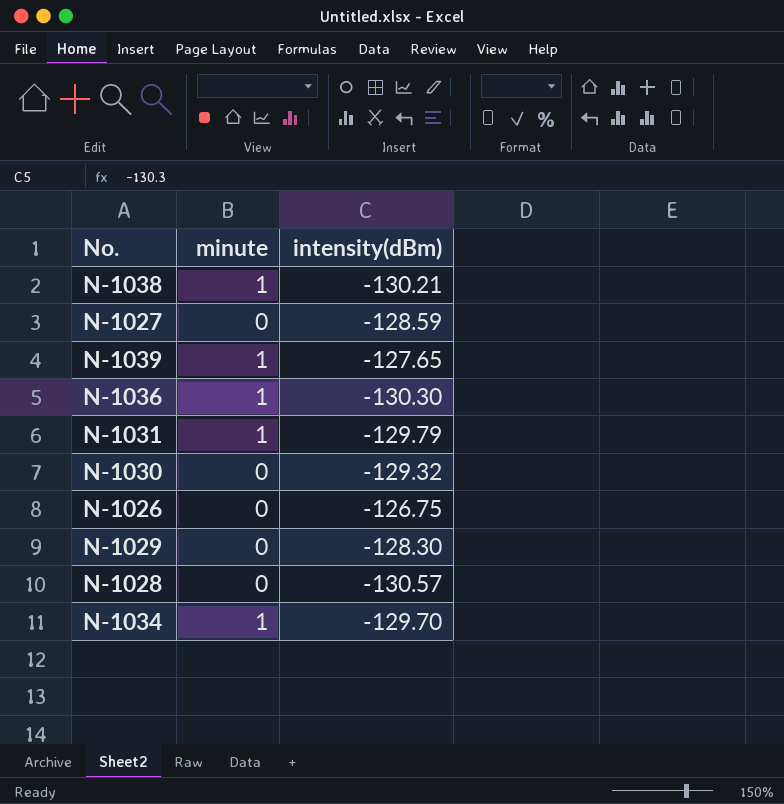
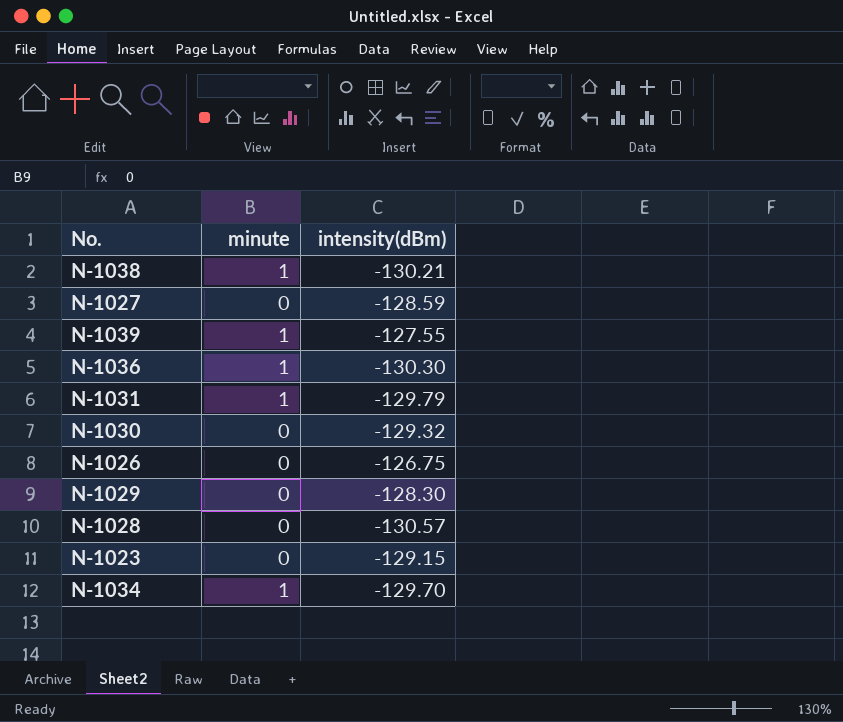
N-1039 | intensity(dBm): -127.65 -> -127.55
row N-1023: none -> 0 | -129.15

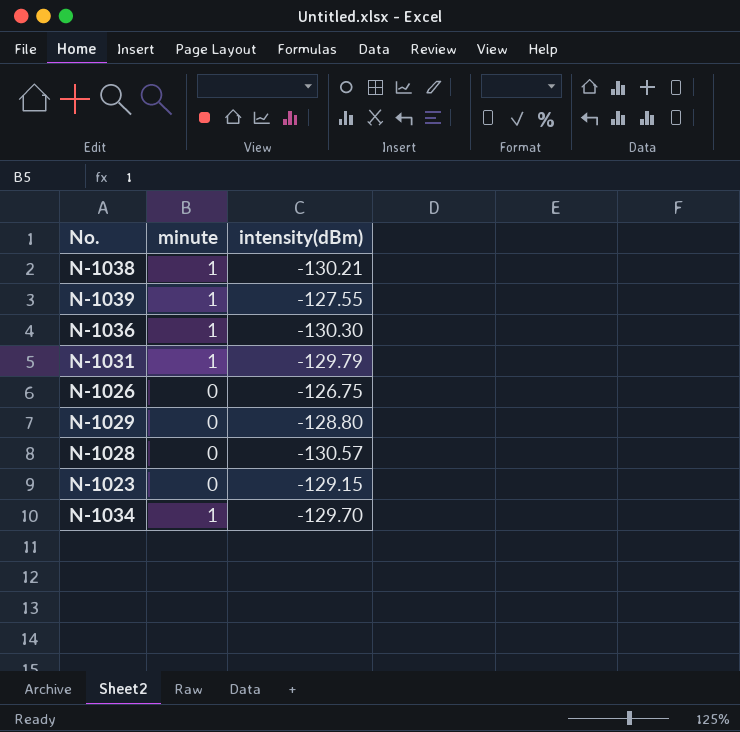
row N-1027: 0 | -128.59 -> none
row N-1030: 0 | -129.32 -> none
N-1029 | intensity(dBm): -128.30 -> -128.80

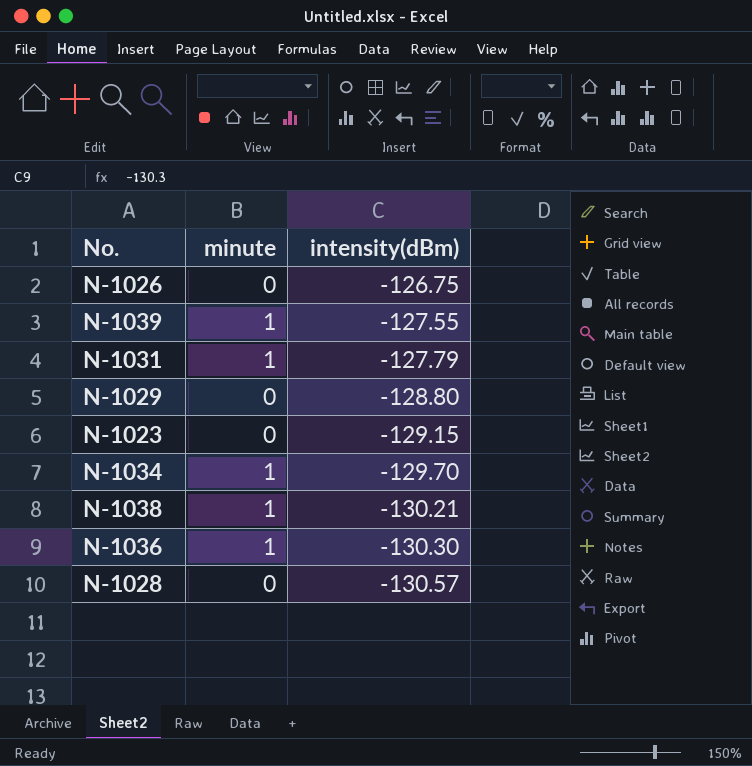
row order: none -> intensity(dBm) descending
N-1031 | intensity(dBm): -129.79 -> -127.79

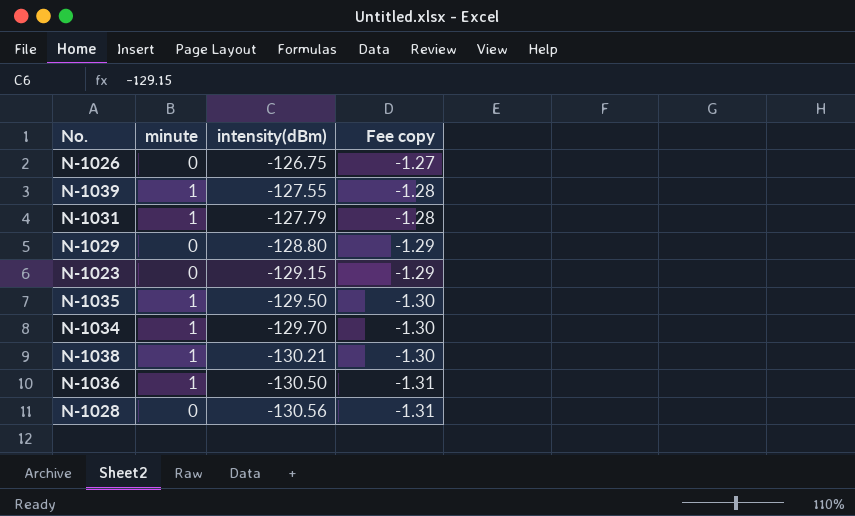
column Fee copy | formula: none -> [intensity(dBm)] * 0.01
row N-1035: none -> 1 | -129.50 | -1.30
N-1036 | intensity(dBm): -130.30 -> -130.50
N-1028 | intensity(dBm): -130.57 -> -130.56

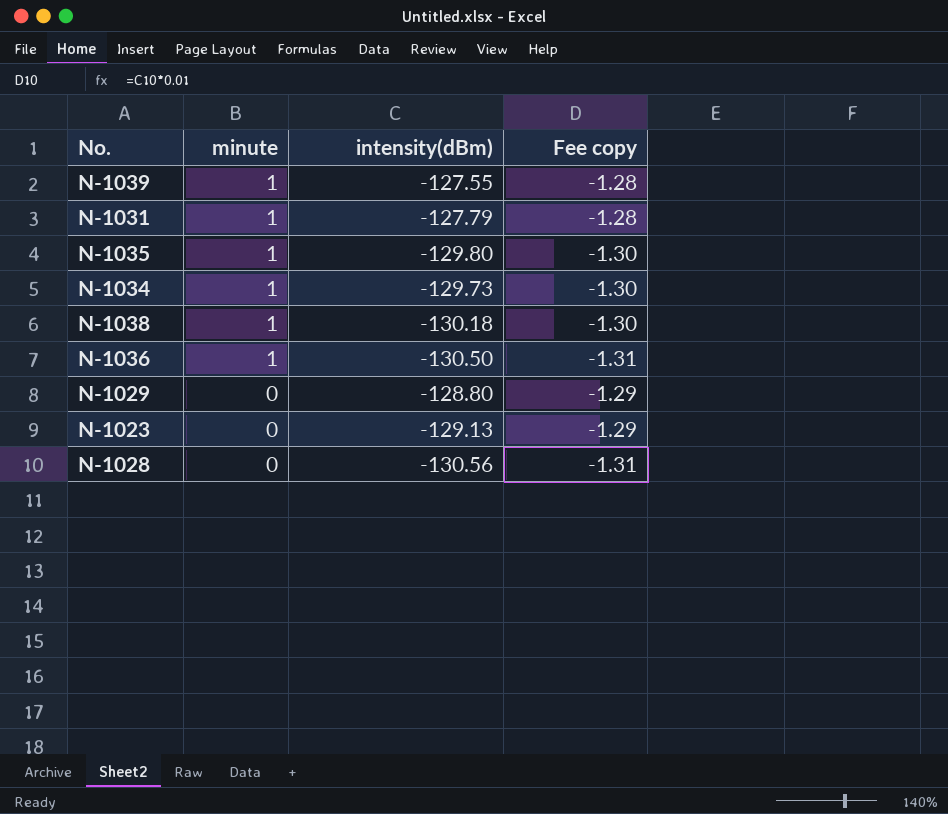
row order: intensity(dBm) descending -> minute descending
row N-1026: 0 | -126.75 | -1.27 -> none
N-1035 | intensity(dBm): -129.50 -> -129.80
N-1034 | intensity(dBm): -129.70 -> -129.73
N-1038 | intensity(dBm): -130.21 -> -130.18
N-1023 | intensity(dBm): -129.15 -> -129.13

